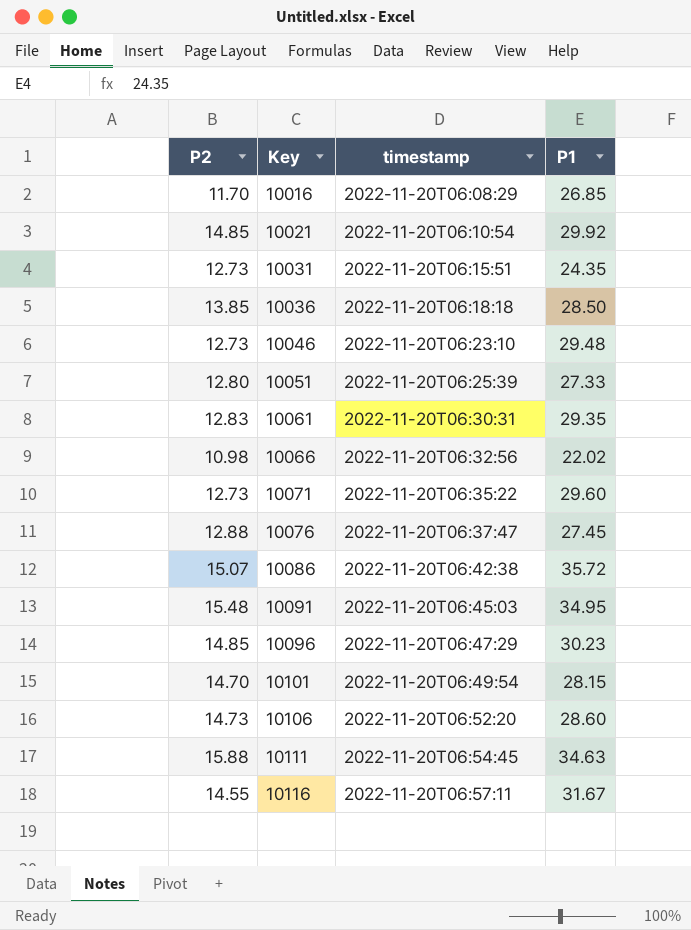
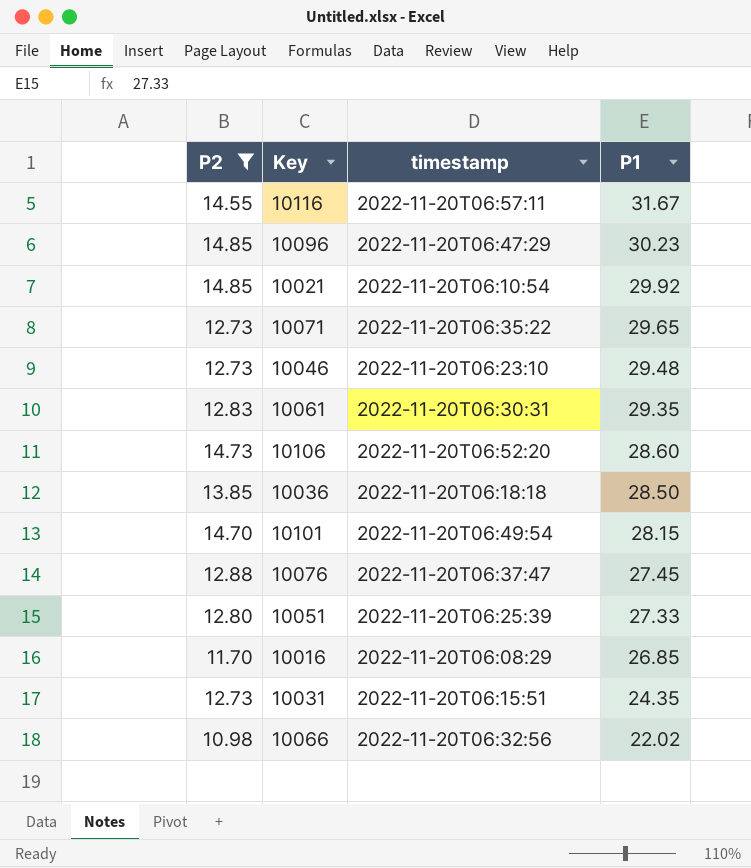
filter: none -> P2 <= 14.85
row order: Key ascending -> P1 descending
10071 | P1: 29.60 -> 29.65

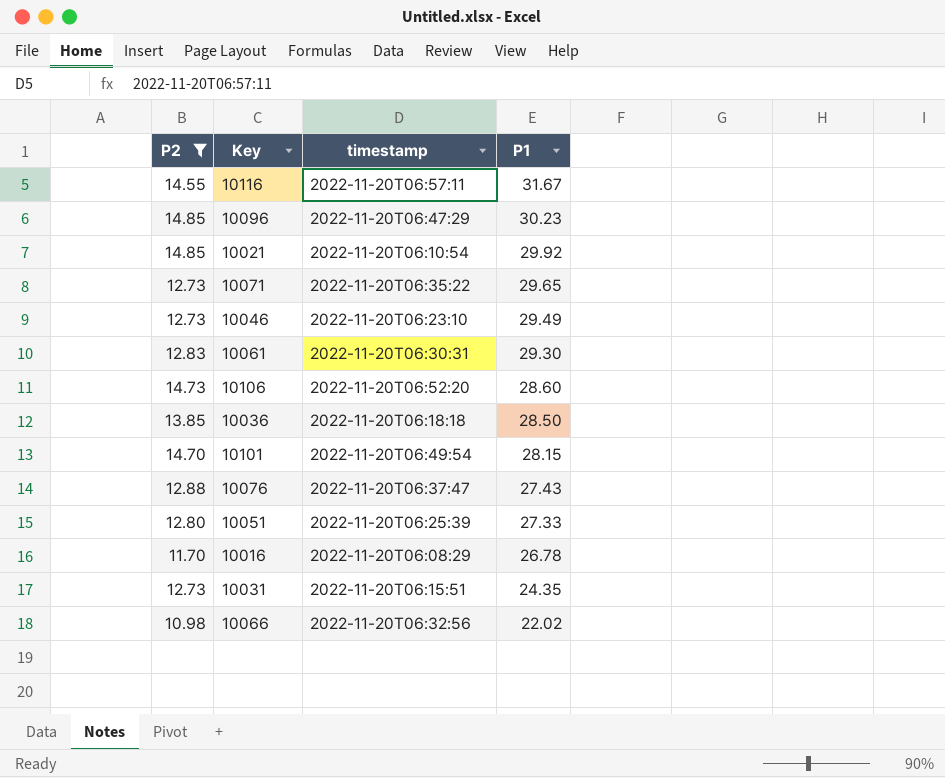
10046 | P1: 29.48 -> 29.49
10061 | P1: 29.35 -> 29.30
10076 | P1: 27.45 -> 27.43
10016 | P1: 26.85 -> 26.78

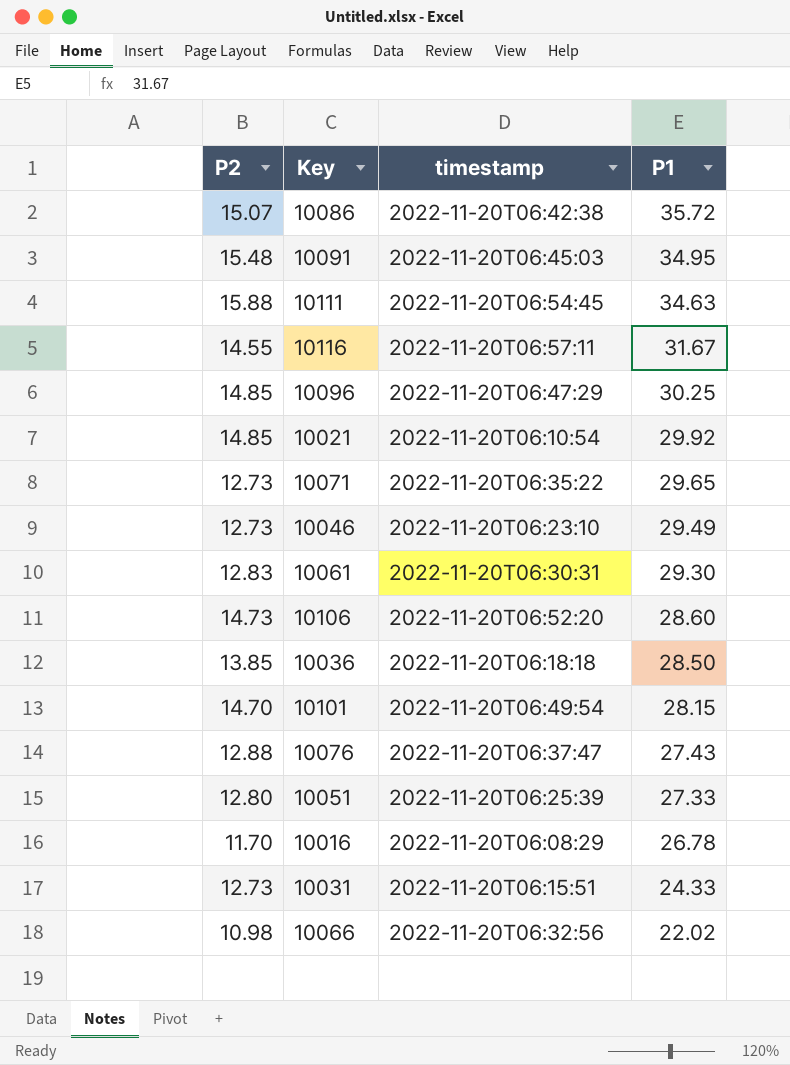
filter: P2 <= 14.85 -> none
10096 | P1: 30.23 -> 30.25
10031 | P1: 24.35 -> 24.33

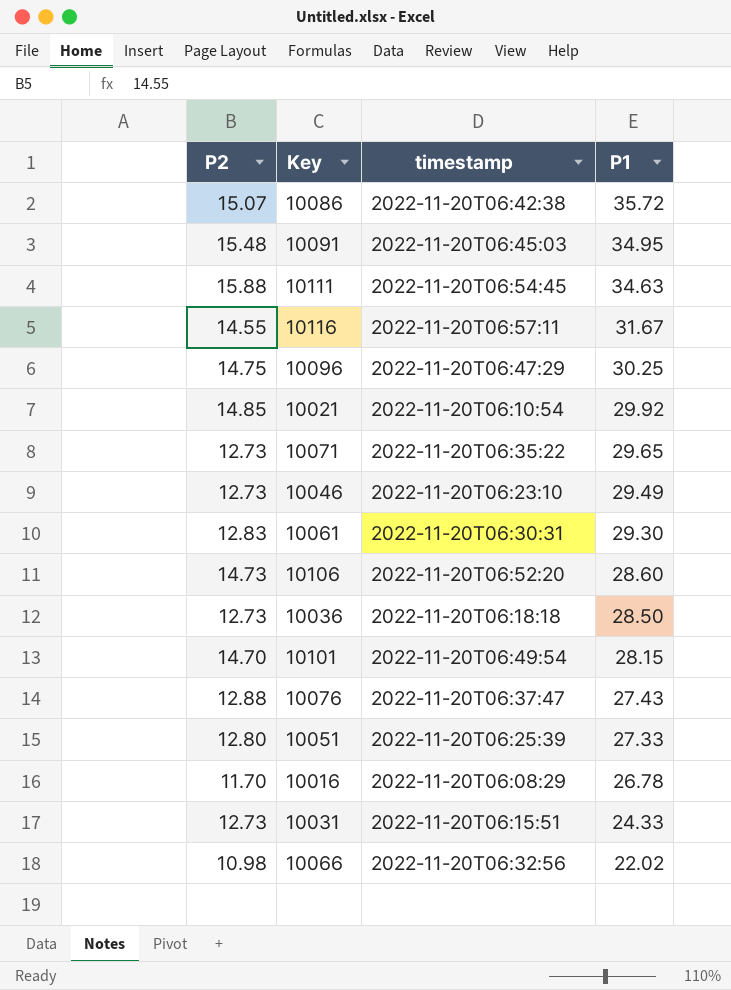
10096 | P2: 14.85 -> 14.75
10036 | P2: 13.85 -> 12.73

